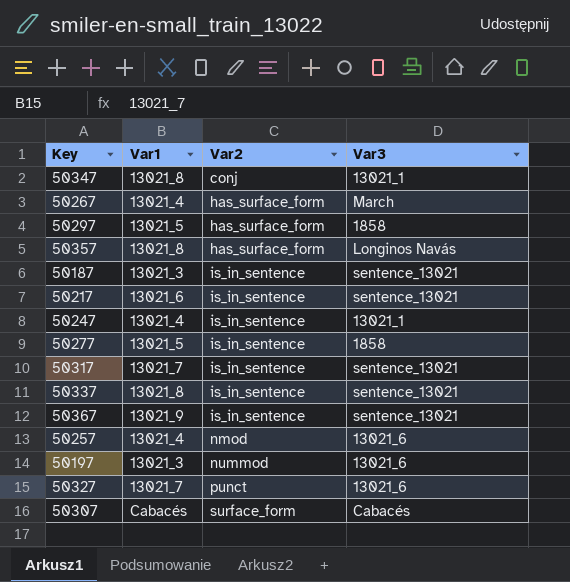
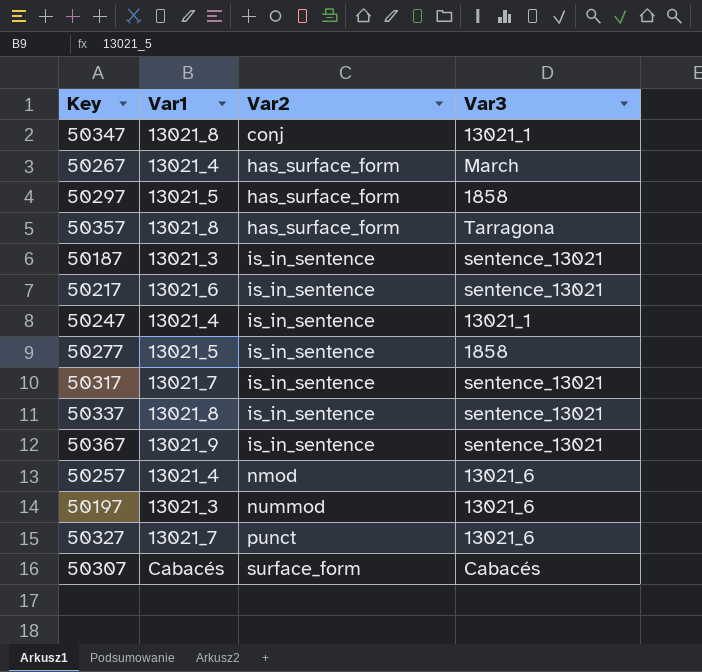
50357 | Var3: Longinos Navás -> Tarragona

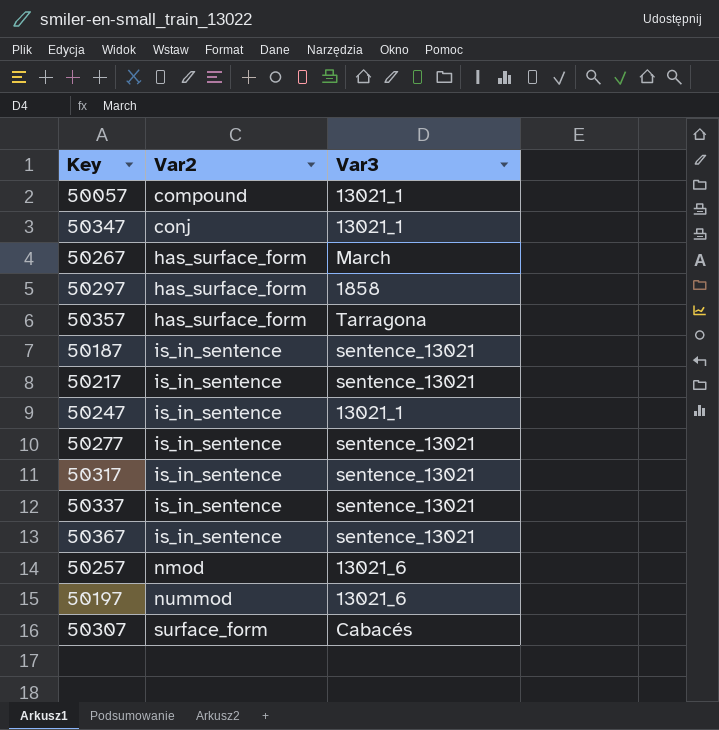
column Var1 | position: 2 -> none
row 50327: 13021_7 | punct | 13021_6 -> none
row 50057: none -> compound | 13021_1
50277 | Var3: 1858 -> sentence_13021

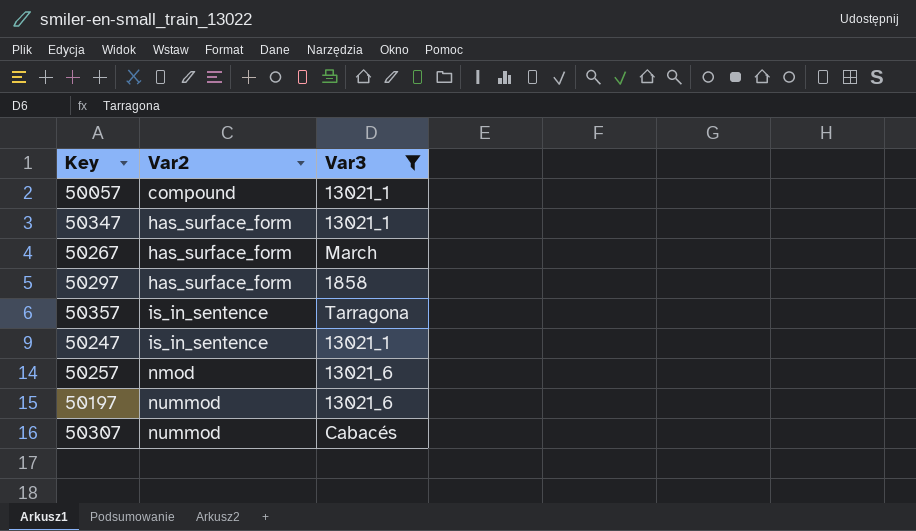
filter: none -> Var3 != sentence_13021
50347 | Var2: conj -> has_surface_form
50357 | Var2: has_surface_form -> is_in_sentence
50307 | Var2: surface_form -> nummod

